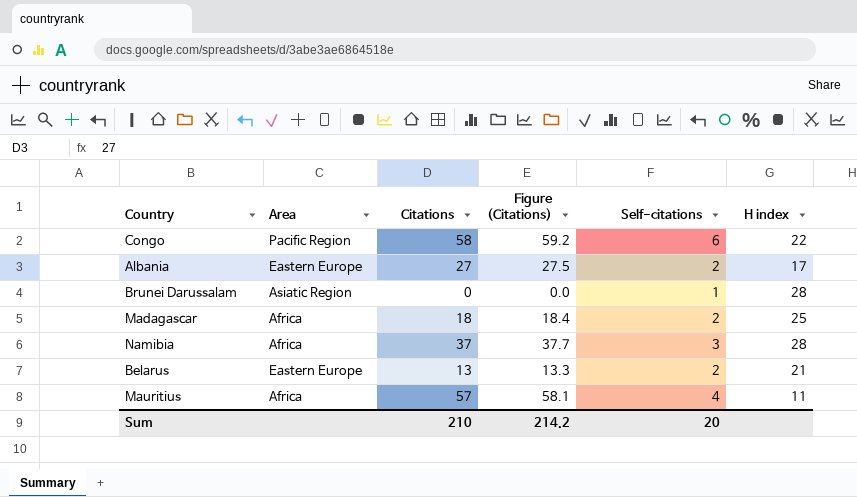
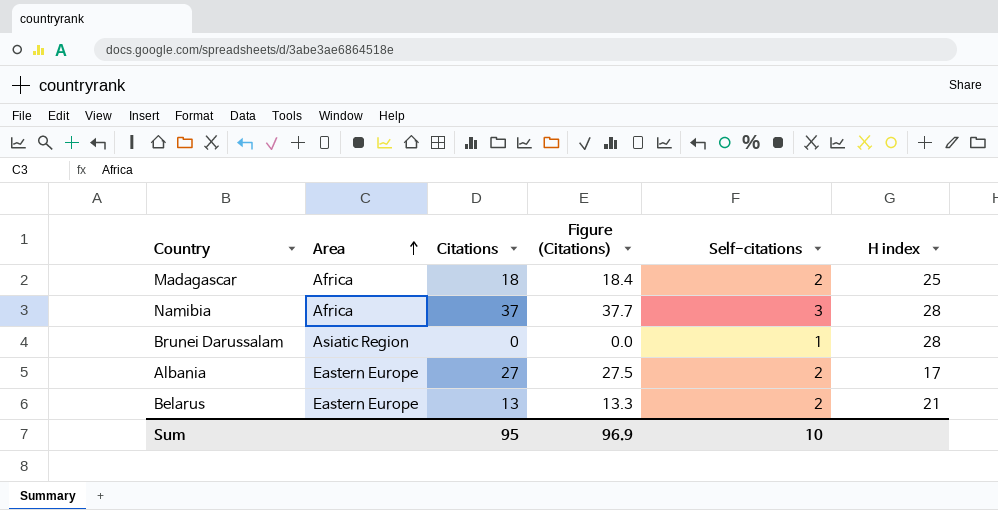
row order: none -> Area ascending
row Congo: Pacific Region | 58 | 59.2 | 6 | 22 -> none
row Mauritius: Africa | 57 | 58.1 | 4 | 11 -> none
Sum | Citations: 210 -> 95
Sum | Figure (Citations): 214.2 -> 96.9
Sum | Self-citations: 20 -> 10

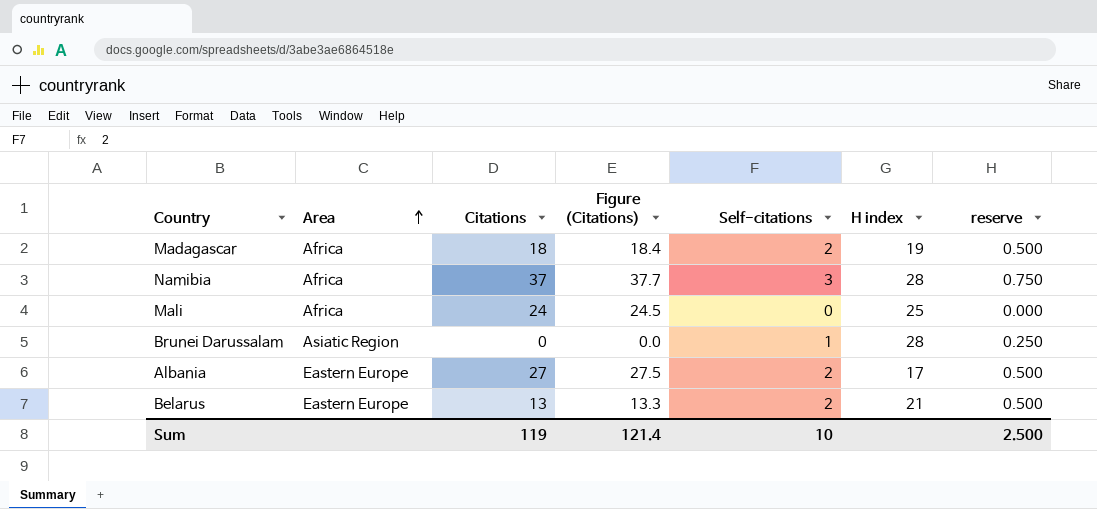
column reserve | formula: none -> [Self-citations] * 0.25
Madagascar | H index: 25 -> 19
row Mali: none -> Africa | 24 | 24.5 | 0 | 25 | 0.000
Sum | Citations: 95 -> 119
Sum | Figure (Citations): 96.9 -> 121.4

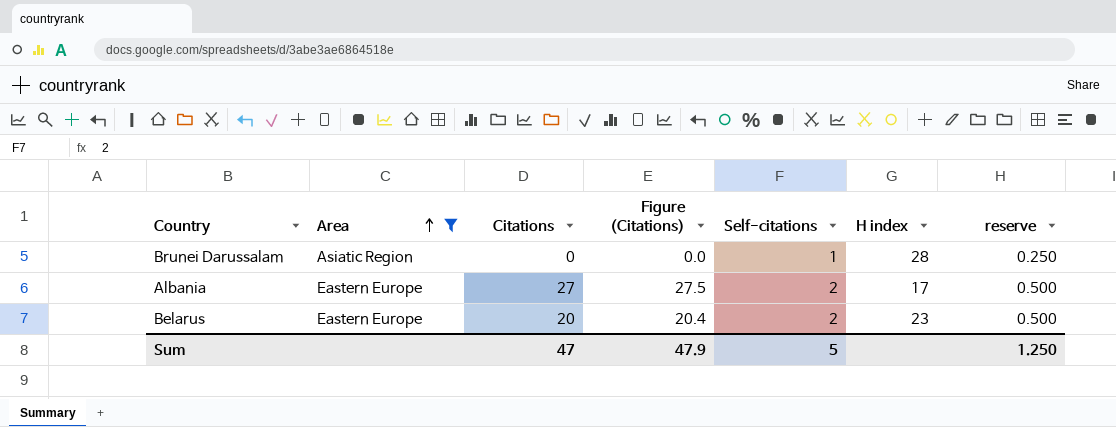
filter: none -> Area != Africa
Belarus | Citations: 13 -> 20
Belarus | Figure (Citations): 13.3 -> 20.4
Belarus | H index: 21 -> 23
Sum | Citations: 119 -> 47
Sum | Figure (Citations): 121.4 -> 47.9
Sum | Self-citations: 10 -> 5
Sum | reserve: 2.500 -> 1.250

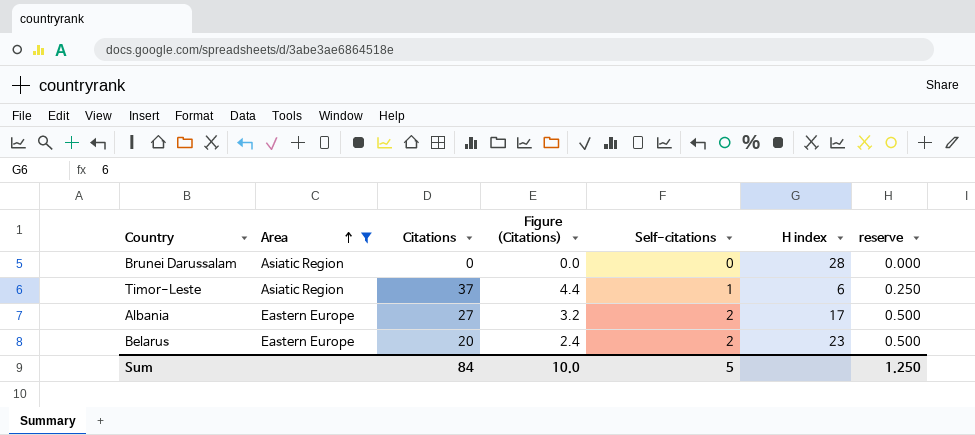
column Figure (Citations) | formula: [Citations] * 1.02 -> [Citations] * 0.12
Brunei Darussalam | Self-citations: 1 -> 0
Brunei Darussalam | reserve: 0.250 -> 0.000
row Timor-Leste: none -> Asiatic Region | 37 | 4.4 | 1 | 6 | 0.250
Sum | Citations: 47 -> 84
Sum | Figure (Citations): 47.9 -> 10.0

